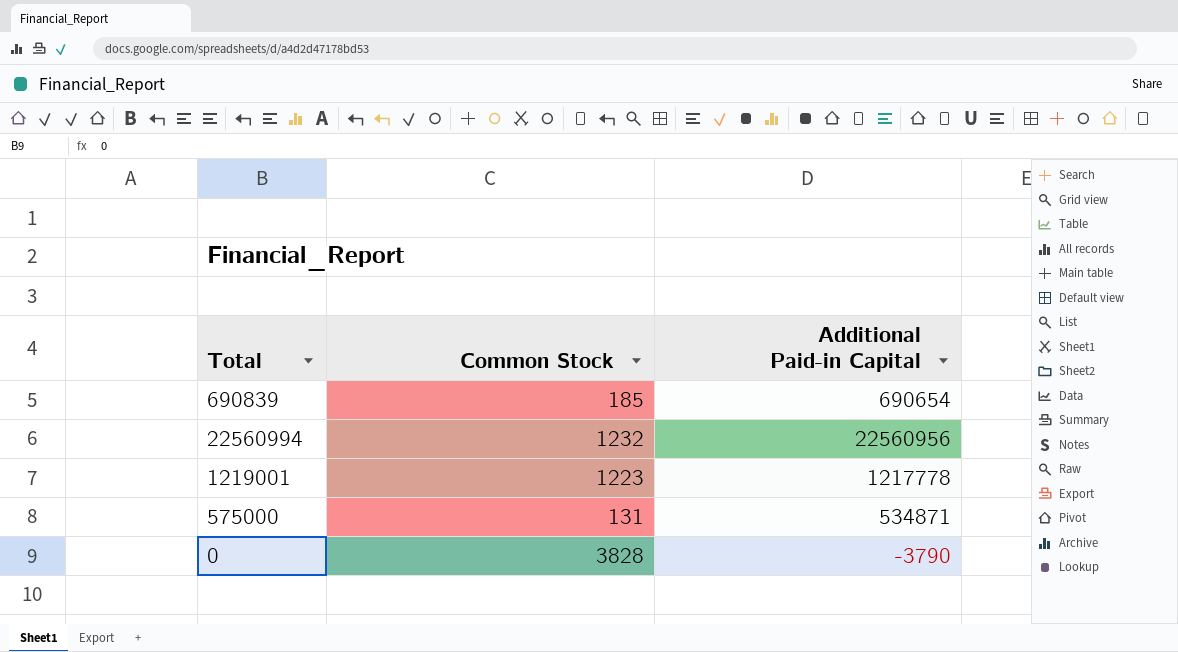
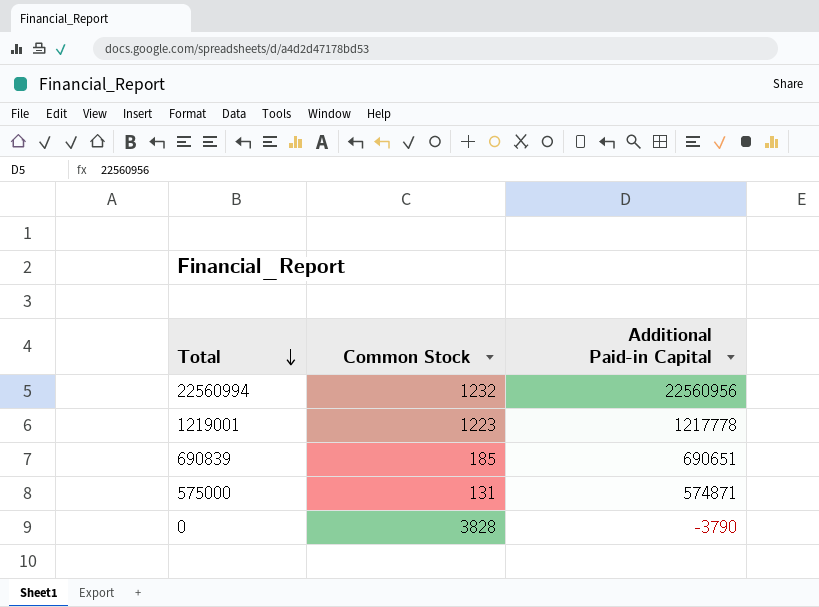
row order: none -> Total descending
690839 | Additional Paid-in Capital: 690654 -> 690651
575000 | Additional Paid-in Capital: 534871 -> 574871

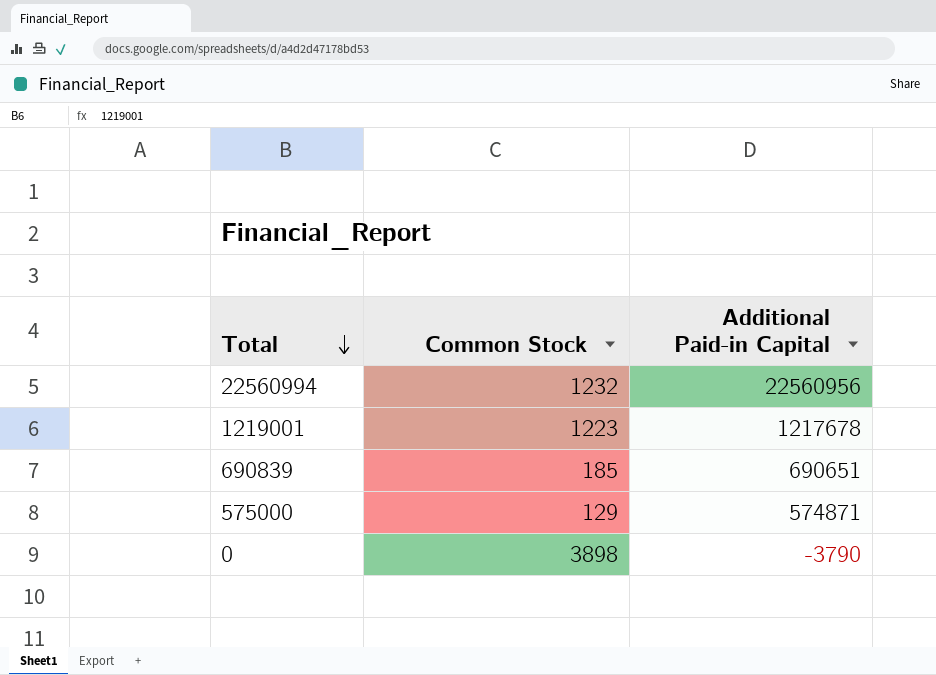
1219001 | Additional Paid-in Capital: 1217778 -> 1217678
575000 | Common Stock: 131 -> 129
0 | Common Stock: 3828 -> 3898

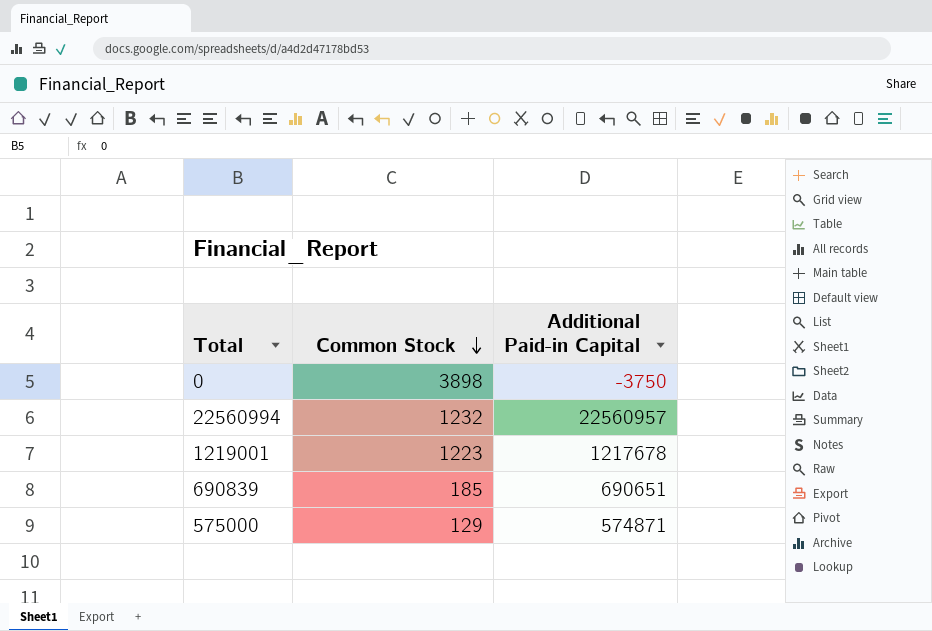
row order: Total descending -> Common Stock descending
0 | Additional Paid-in Capital: -3790 -> -3750
22560994 | Additional Paid-in Capital: 22560956 -> 22560957

